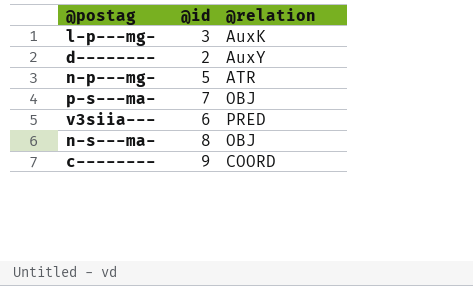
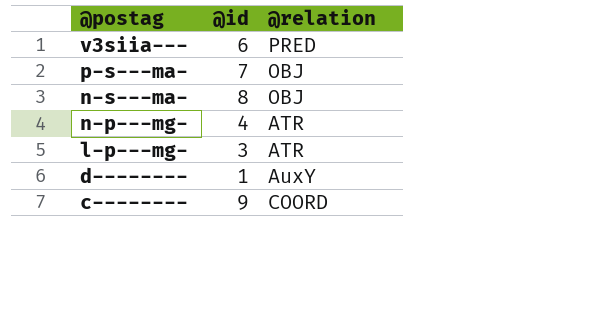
row order: none -> @postag descending
n-p---mg- | @id: 5 -> 4
l-p---mg- | @relation: AuxK -> ATR
d-------- | @id: 2 -> 1

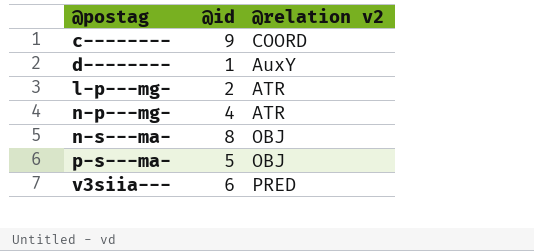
row order: @postag descending -> @postag ascending
column name: @relation -> @relation v2
l-p---mg- | @id: 3 -> 2
p-s---ma- | @id: 7 -> 5

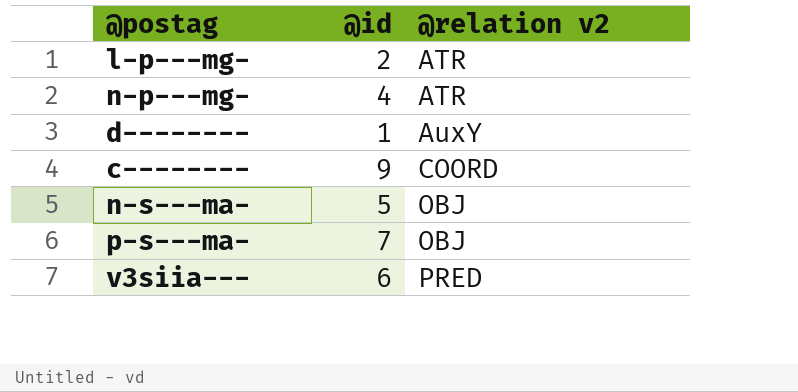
row order: @postag ascending -> @relation v2 ascending
n-s---ma- | @id: 8 -> 5
p-s---ma- | @id: 5 -> 7

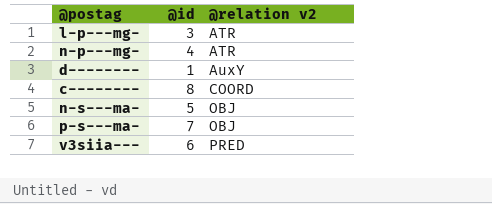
l-p---mg- | @id: 2 -> 3
c-------- | @id: 9 -> 8

